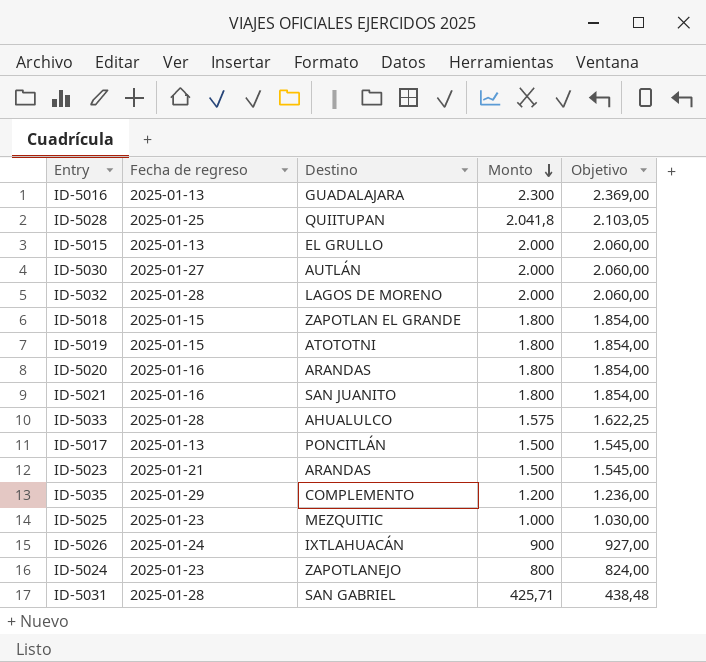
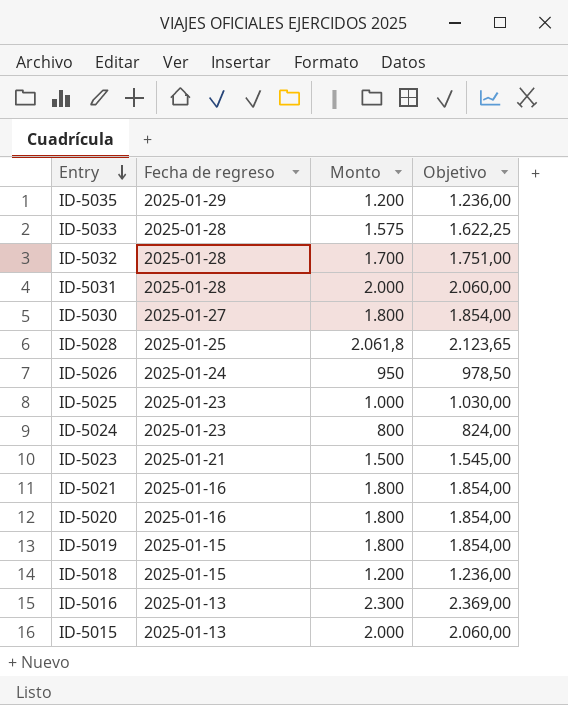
row order: Monto descending -> Entry descending
column Destino | position: 3 -> none
row ID-5017: 2025-01-13 | PONCITLÁN | 1.500 | 1.545,00 -> none
ID-5032 | Monto: 2.000 -> 1.700
ID-5032 | Objetivo: 2.060,00 -> 1.751,00
ID-5031 | Monto: 425,71 -> 2.000
ID-5031 | Objetivo: 438,48 -> 2.060,00
ID-5030 | Monto: 2.000 -> 1.800
ID-5030 | Objetivo: 2.060,00 -> 1.854,00
ID-5028 | Monto: 2.041,8 -> 2.061,8
ID-5028 | Objetivo: 2.103,05 -> 2.123,65
ID-5026 | Monto: 900 -> 950
ID-5026 | Objetivo: 927,00 -> 978,50
ID-5018 | Monto: 1.800 -> 1.200
ID-5018 | Objetivo: 1.854,00 -> 1.236,00

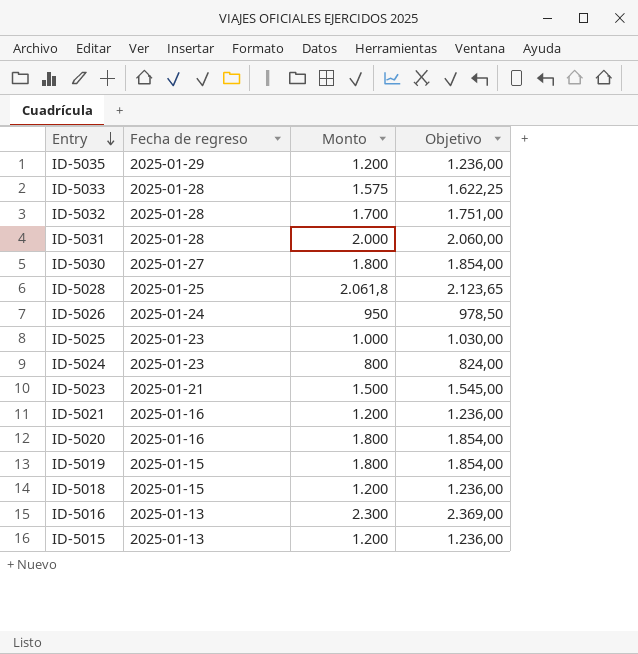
ID-5021 | Monto: 1.800 -> 1.200
ID-5021 | Objetivo: 1.854,00 -> 1.236,00
ID-5015 | Monto: 2.000 -> 1.200
ID-5015 | Objetivo: 2.060,00 -> 1.236,00

